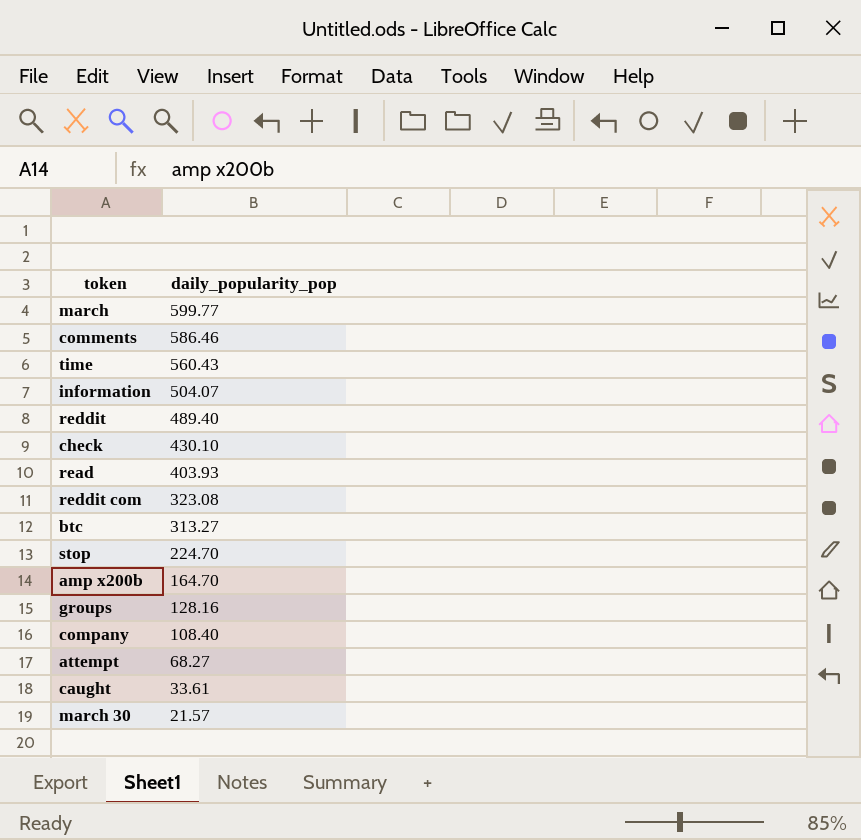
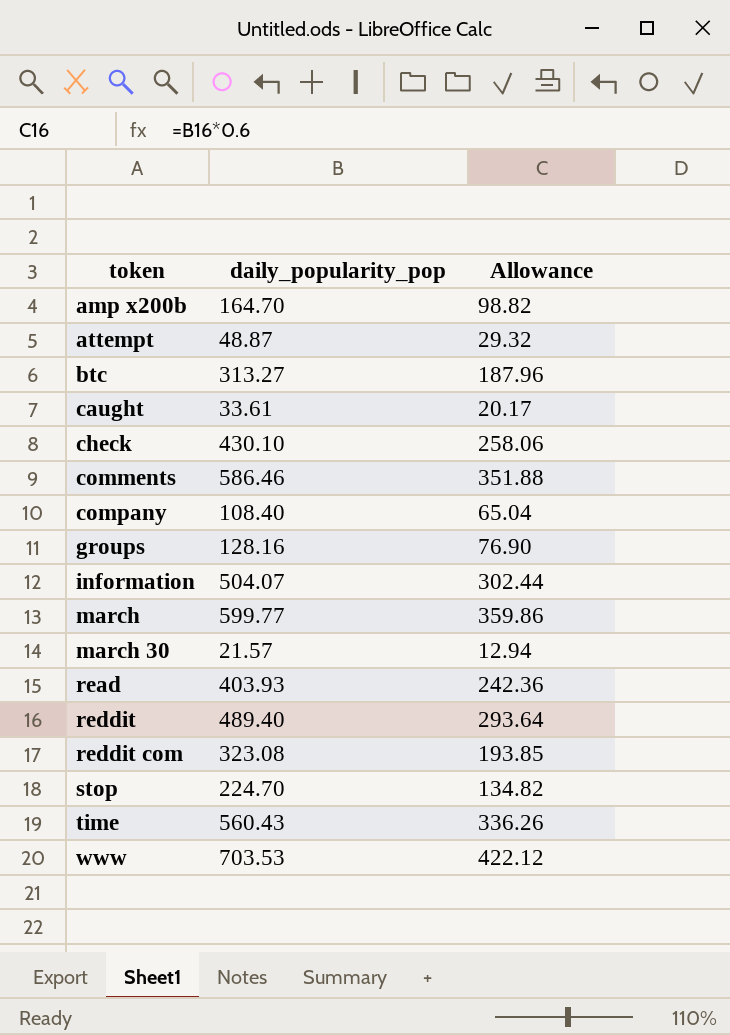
row order: daily_popularity_pop descending -> token ascending
column Allowance | formula: none -> [daily_popularity_pop] * 0.6
attempt | daily_popularity_pop: 68.27 -> 48.87
row www: none -> 703.53 | 422.12

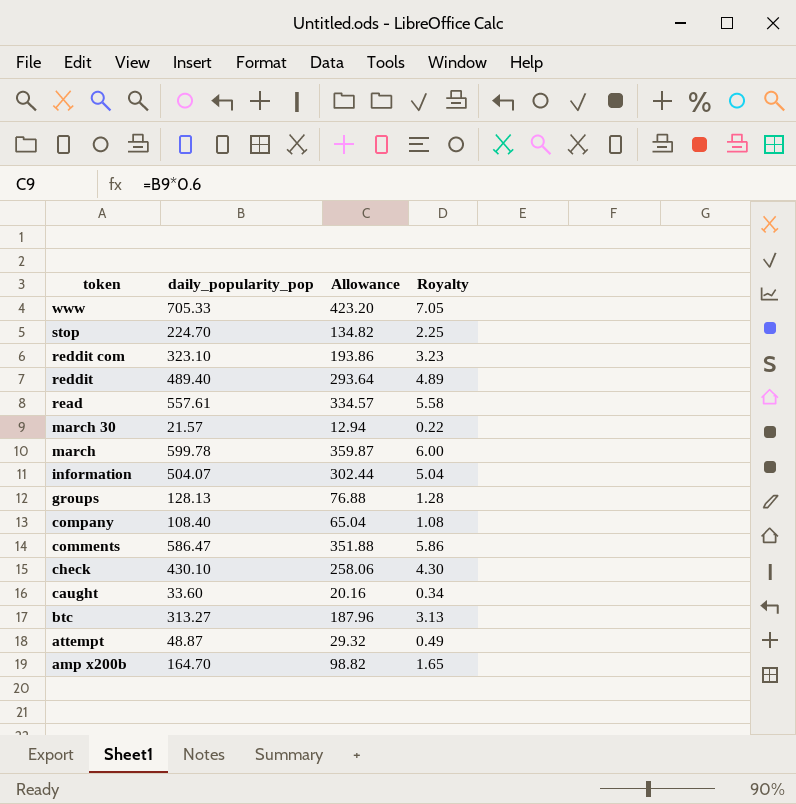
row order: token ascending -> token descending
column Royalty | formula: none -> [daily_popularity_pop] * 0.01
row time: 560.43 | 336.26 -> none
www | daily_popularity_pop: 703.53 -> 705.33
www | Allowance: 422.12 -> 423.20
reddit com | daily_popularity_pop: 323.08 -> 323.10
reddit com | Allowance: 193.85 -> 193.86
read | daily_popularity_pop: 403.93 -> 557.61
read | Allowance: 242.36 -> 334.57
march | daily_popularity_pop: 599.77 -> 599.78
march | Allowance: 359.86 -> 359.87
groups | daily_popularity_pop: 128.16 -> 128.13
groups | Allowance: 76.90 -> 76.88
comments | daily_popularity_pop: 586.46 -> 586.47
caught | daily_popularity_pop: 33.61 -> 33.60
caught | Allowance: 20.17 -> 20.16

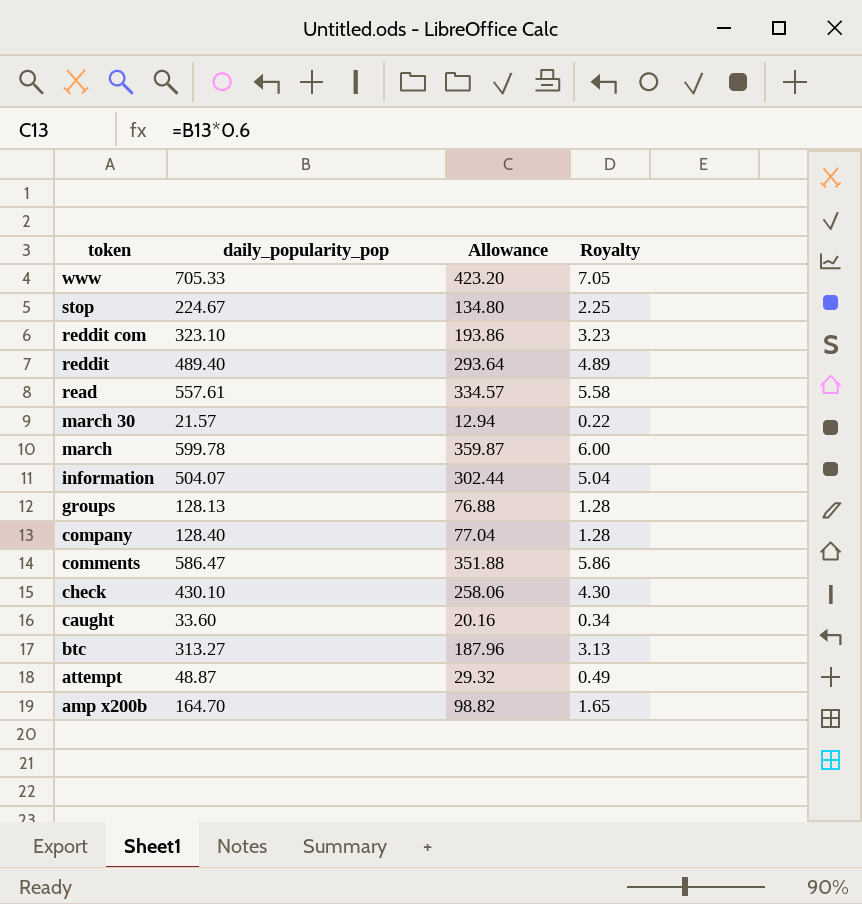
stop | daily_popularity_pop: 224.70 -> 224.67
stop | Allowance: 134.82 -> 134.80
company | daily_popularity_pop: 108.40 -> 128.40
company | Allowance: 65.04 -> 77.04
company | Royalty: 1.08 -> 1.28

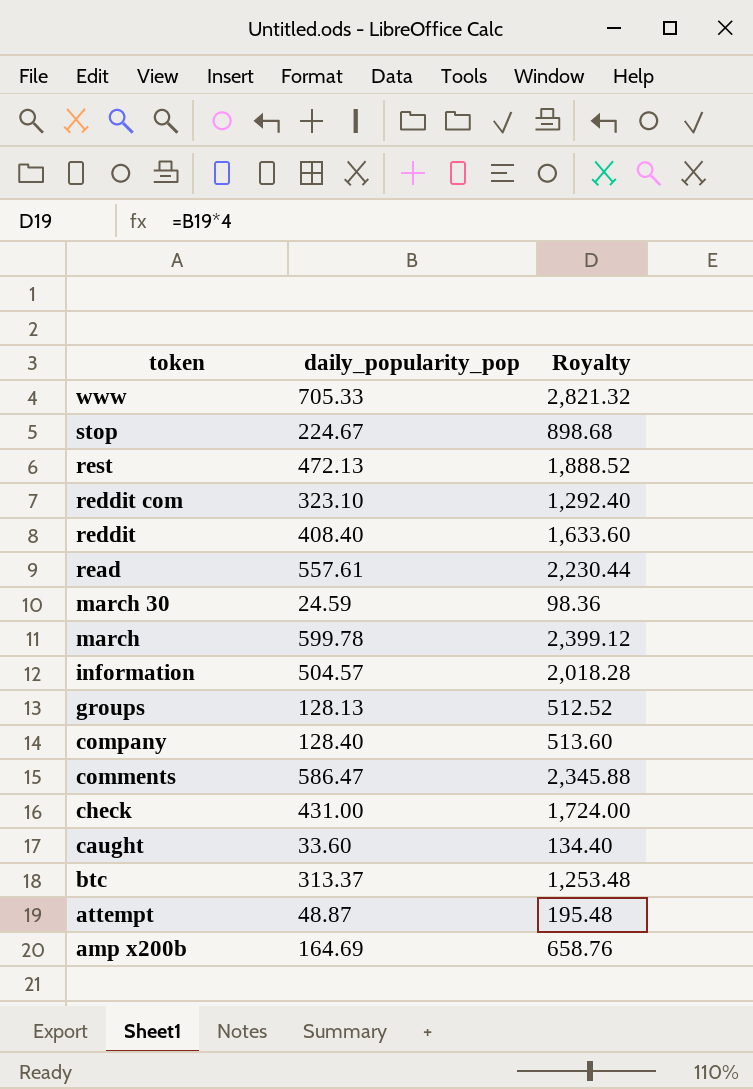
column Allowance | formula: [daily_popularity_pop] * 0.6 -> none
column Royalty | formula: [daily_popularity_pop] * 0.01 -> [daily_popularity_pop] * 4
row rest: none -> 472.13 | 1,888.52
reddit | daily_popularity_pop: 489.40 -> 408.40
march 30 | daily_popularity_pop: 21.57 -> 24.59
information | daily_popularity_pop: 504.07 -> 504.57
check | daily_popularity_pop: 430.10 -> 431.00
btc | daily_popularity_pop: 313.27 -> 313.37
amp x200b | daily_popularity_pop: 164.70 -> 164.69

